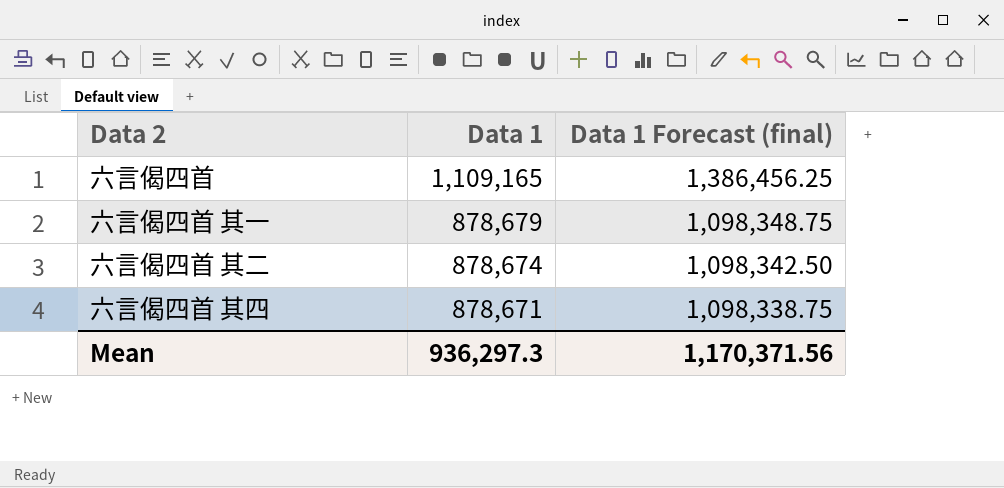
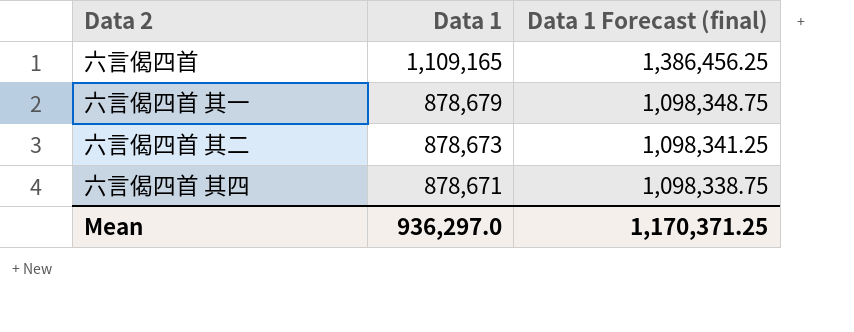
六言偈四首 其二 | Data 1: 878,674 -> 878,673
六言偈四首 其二 | Data 1 Forecast (final): 1,098,342.50 -> 1,098,341.25
Mean | Data 1: 936,297.3 -> 936,297.0
Mean | Data 1 Forecast (final): 1,170,371.56 -> 1,170,371.25

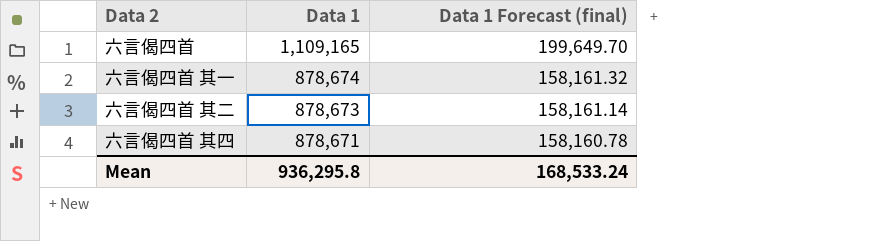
column Data 1 Forecast (final) | formula: [Data 1] * 1.25 -> [Data 1] * 0.18
六言偈四首 其一 | Data 1: 878,679 -> 878,674
Mean | Data 1: 936,297.0 -> 936,295.8
Mean | Data 1 Forecast (final): 1,170,371.25 -> 168,533.24

